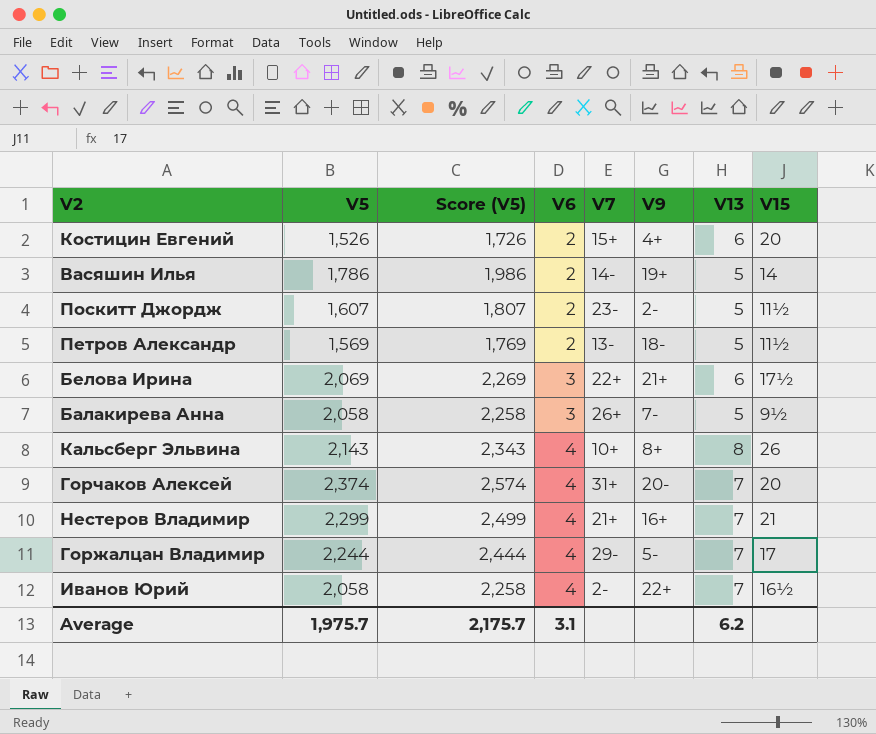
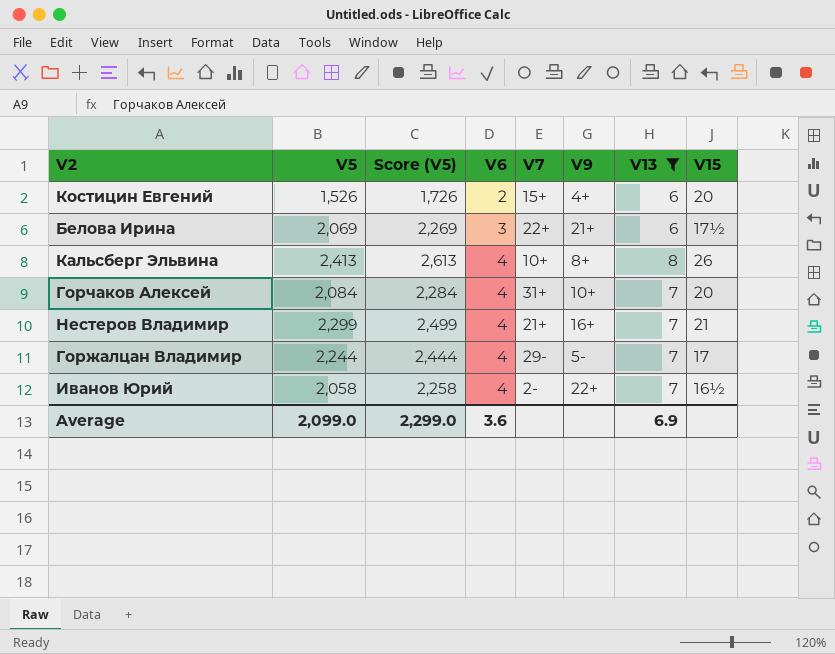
filter: none -> V13 != 5
Кальсберг Эльвина | V5: 2,143 -> 2,413
Кальсберг Эльвина | Score (V5): 2,343 -> 2,613
Горчаков Алексей | V5: 2,374 -> 2,084
Горчаков Алексей | Score (V5): 2,574 -> 2,284
Горчаков Алексей | V9: 20- -> 10+
Average | V5: 1,975.7 -> 2,099.0
Average | Score (V5): 2,175.7 -> 2,299.0
Average | V6: 3.1 -> 3.6
Average | V13: 6.2 -> 6.9

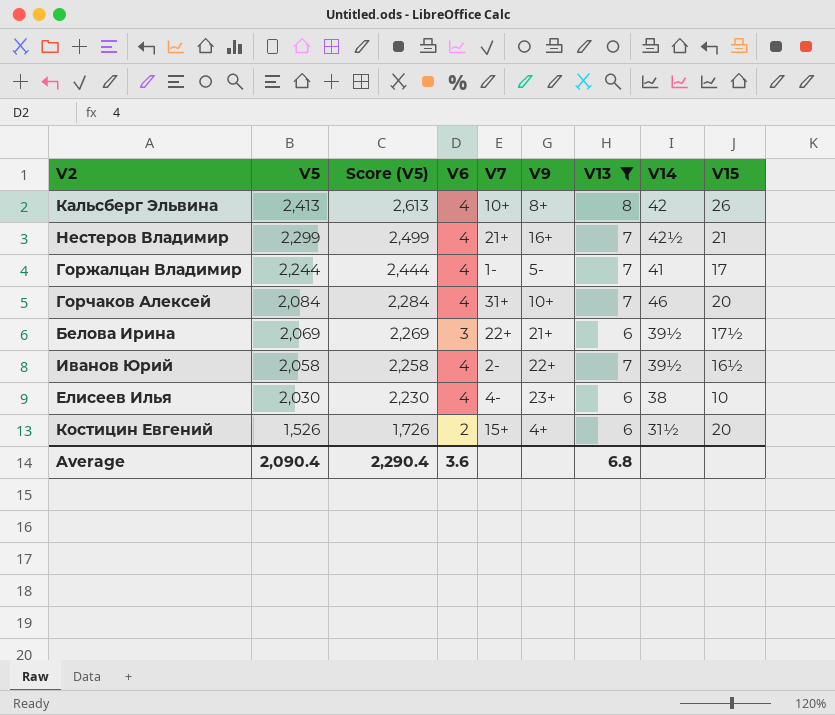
row order: V6 ascending -> V5 descending
column V14 | position: none -> 8
Горжалцан Владимир | V7: 29- -> 1-
row Елисеев Илья: none -> 2,030 | 2,230 | 4 | 4- | 23+ | 6 | 38 | 10
Average | V5: 2,099.0 -> 2,090.4
Average | Score (V5): 2,299.0 -> 2,290.4
Average | V13: 6.9 -> 6.8

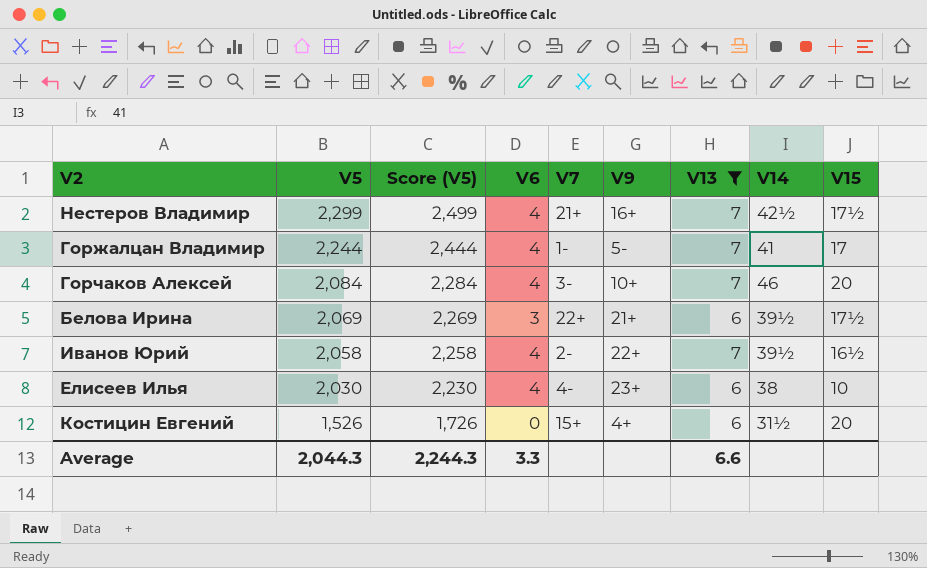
row Кальсберг Эльвина: 2,413 | 2,613 | 4 | 10+ | 8+ | 8 | 42 | 26 -> none
Нестеров Владимир | V15: 21 -> 17½
Горчаков Алексей | V7: 31+ -> 3-
Костицин Евгений | V6: 2 -> 0
Average | V5: 2,090.4 -> 2,044.3
Average | Score (V5): 2,290.4 -> 2,244.3
Average | V6: 3.6 -> 3.3
Average | V13: 6.8 -> 6.6

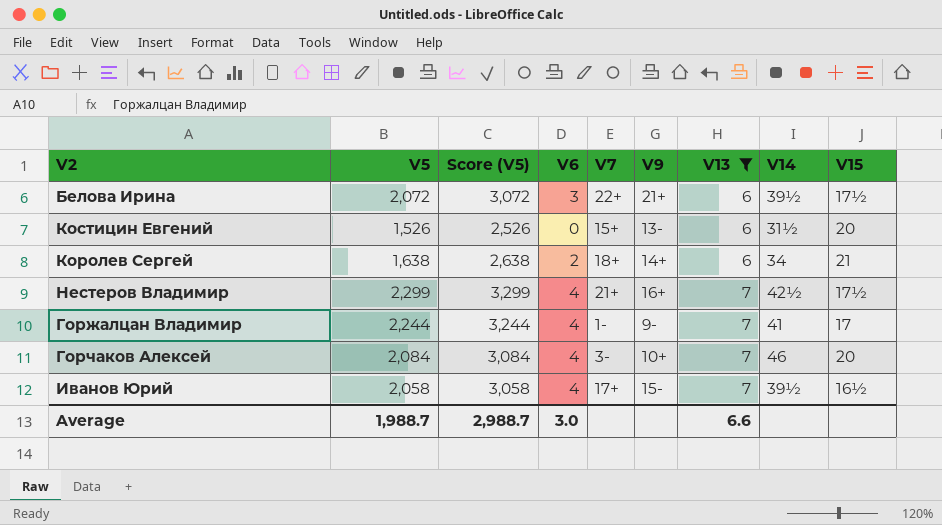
row order: V5 descending -> V13 ascending
column Score (V5) | formula: [V5] + 200 -> [V5] + 1000
row Елисеев Илья: 2,030 | 2,230 | 4 | 4- | 23+ | 6 | 38 | 10 -> none
Белова Ирина | V5: 2,069 -> 2,072
Костицин Евгений | V9: 4+ -> 13-
row Королев Сергей: none -> 1,638 | 2,638 | 2 | 18+ | 14+ | 6 | 34 | 21
Горжалцан Владимир | V9: 5- -> 9-
Иванов Юрий | V7: 2- -> 17+
Иванов Юрий | V9: 22+ -> 15-
Average | V5: 2,044.3 -> 1,988.7
Average | Score (V5): 2,244.3 -> 2,988.7
Average | V6: 3.3 -> 3.0

